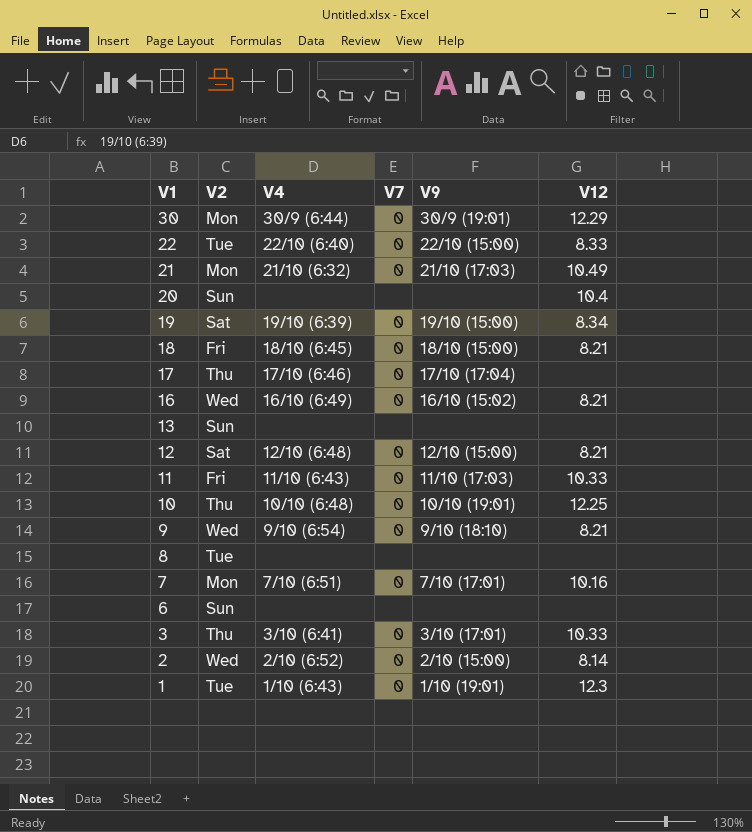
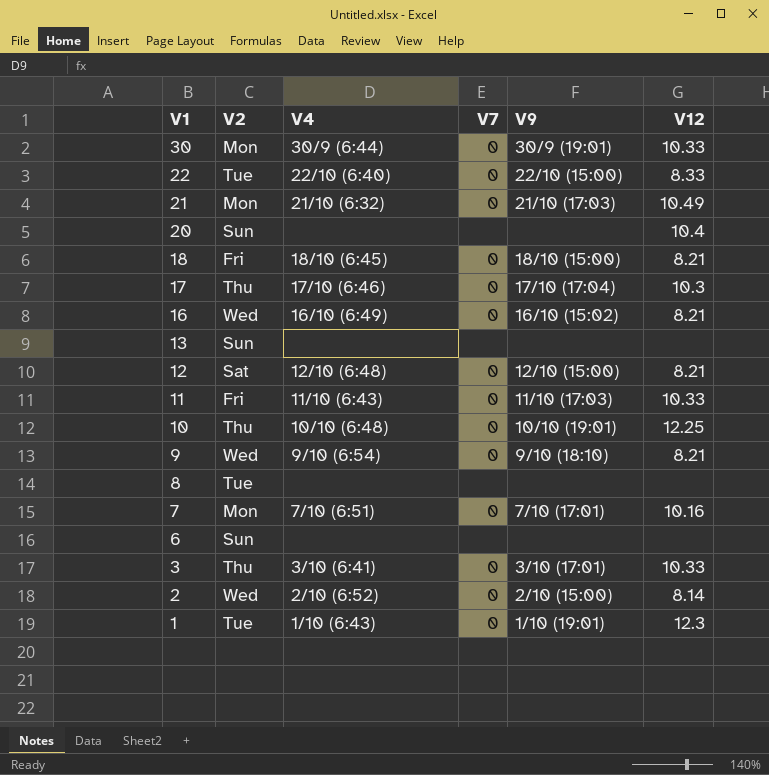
row 19: Sat | 19/10 (6:39) | 0 | 19/10 (15:00) | 8.34 -> none
30 | V12: 12.29 -> 10.33
17 | V12: none -> 10.3

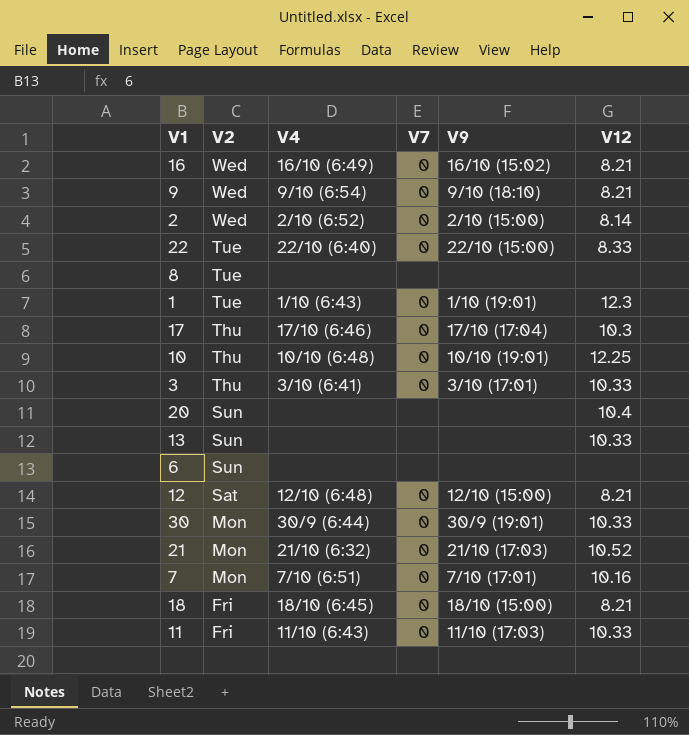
row order: V1 descending -> V2 descending
13 | V12: none -> 10.33
21 | V12: 10.49 -> 10.52

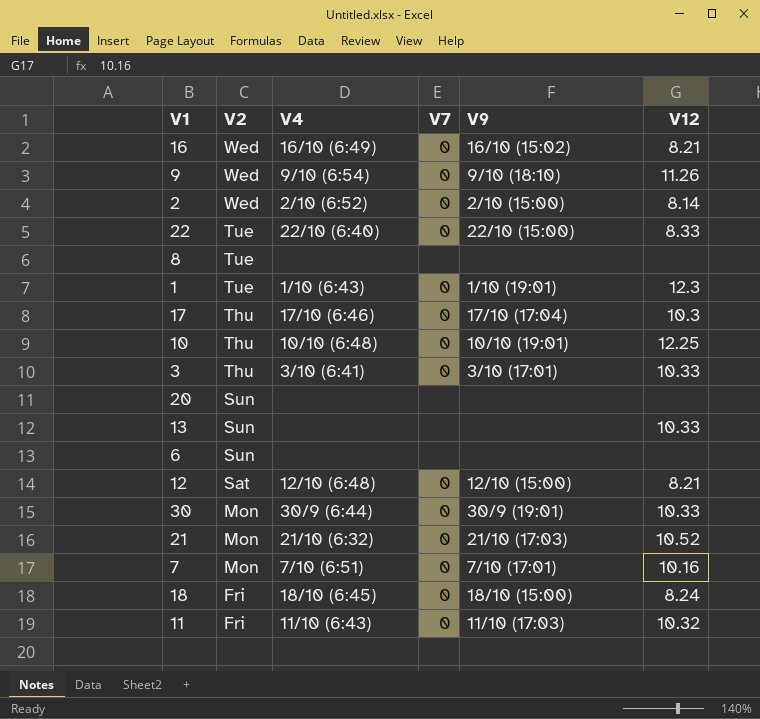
9 | V12: 8.21 -> 11.26
20 | V12: 10.4 -> none
18 | V12: 8.21 -> 8.24
11 | V12: 10.33 -> 10.32

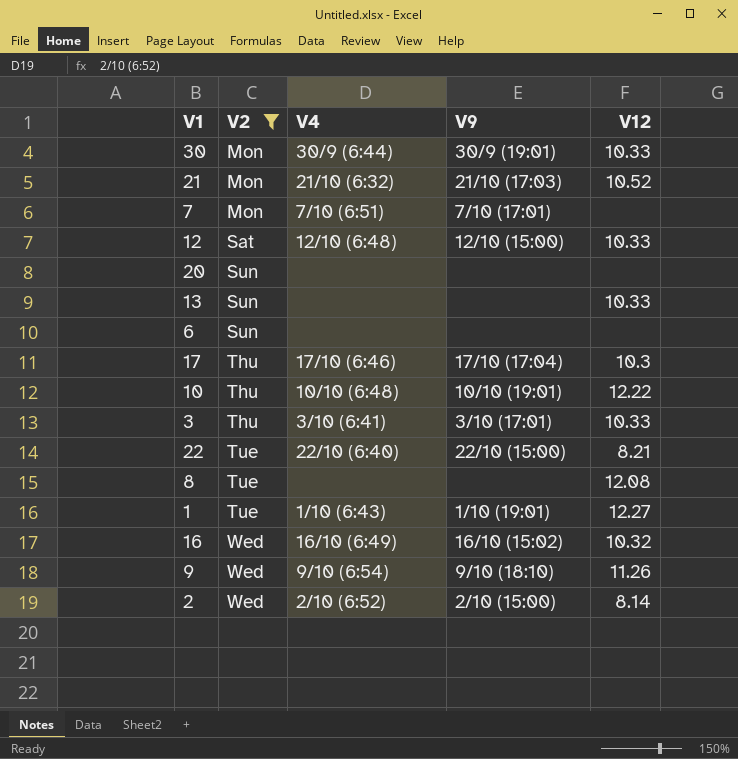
filter: none -> V2 != Fri
row order: V2 descending -> V2 ascending
column V7 | position: 4 -> none
7 | V12: 10.16 -> none
12 | V12: 8.21 -> 10.33
10 | V12: 12.25 -> 12.22
22 | V12: 8.33 -> 8.21
8 | V12: none -> 12.08
1 | V12: 12.3 -> 12.27
16 | V12: 8.21 -> 10.32

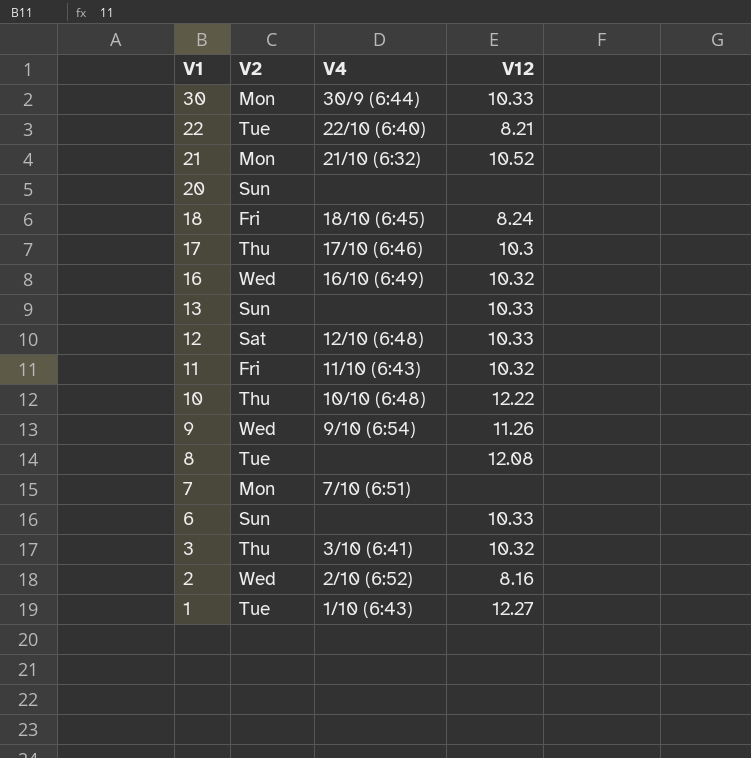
filter: V2 != Fri -> none
row order: V2 ascending -> V1 descending
column V9 | position: 4 -> none
6 | V12: none -> 10.33
3 | V12: 10.33 -> 10.32
2 | V12: 8.14 -> 8.16

